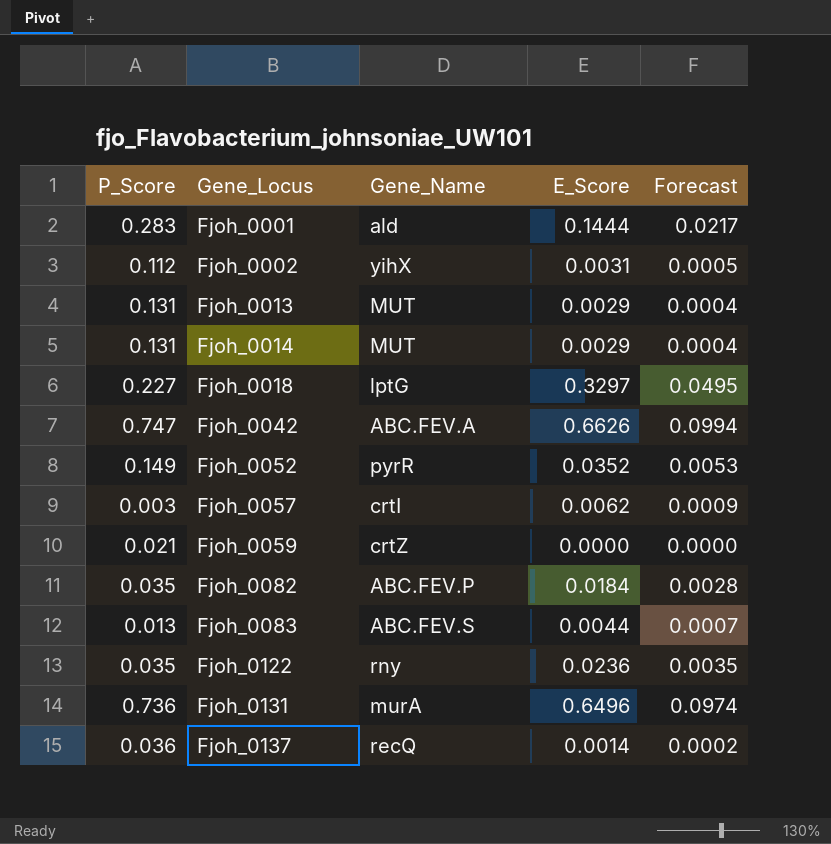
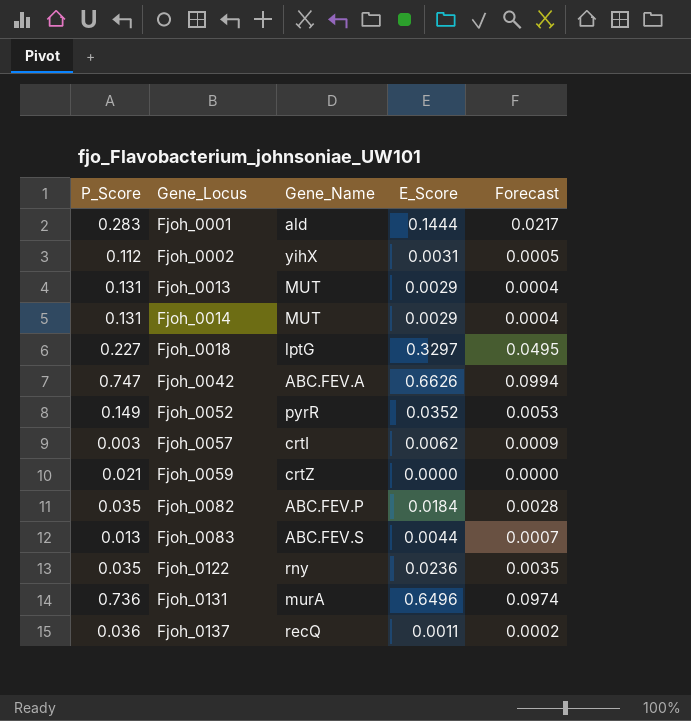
Fjoh_0137 | E_Score: 0.0014 -> 0.0011

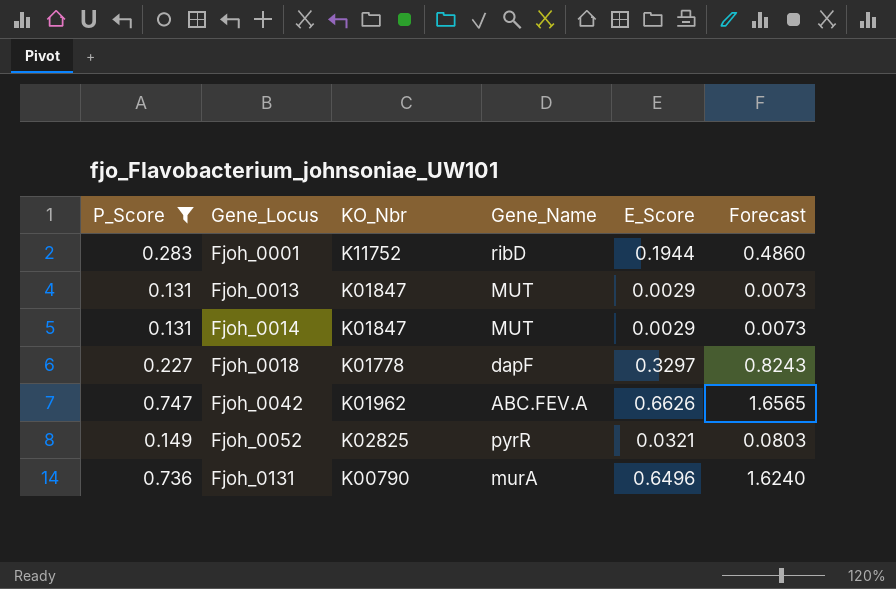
filter: none -> P_Score >= 0.131
column KO_Nbr | position: none -> 3
column Forecast | formula: [E_Score] * 0.15 -> [E_Score] * 2.5
Fjoh_0001 | Gene_Name: ald -> ribD
Fjoh_0001 | E_Score: 0.1444 -> 0.1944
Fjoh_0018 | Gene_Name: lptG -> dapF
Fjoh_0052 | E_Score: 0.0352 -> 0.0321

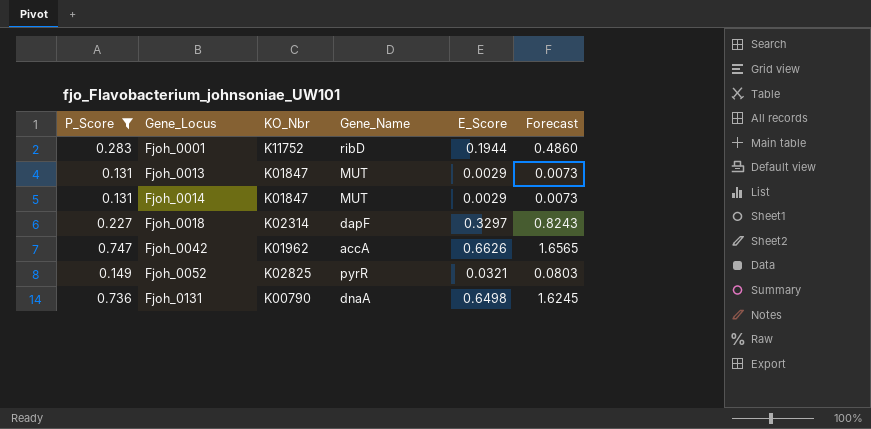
Fjoh_0018 | KO_Nbr: K01778 -> K02314
Fjoh_0042 | Gene_Name: ABC.FEV.A -> accA
Fjoh_0131 | Gene_Name: murA -> dnaA
Fjoh_0131 | E_Score: 0.6496 -> 0.6498
Fjoh_0131 | Forecast: 1.6240 -> 1.6245

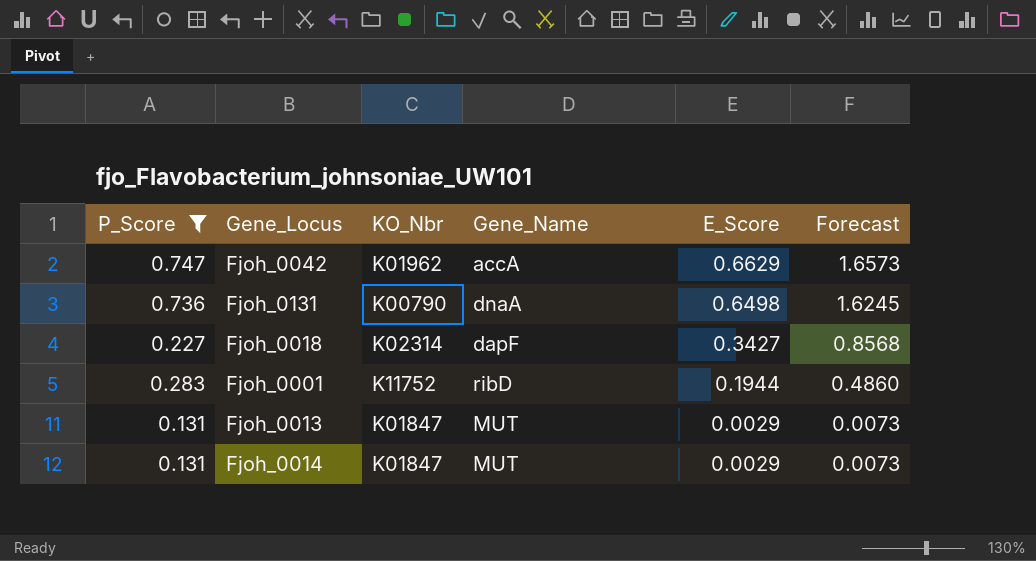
row order: Gene_Locus ascending -> E_Score descending
row Fjoh_0052: 0.149 | K02825 | pyrR | 0.0321 | 0.0803 -> none
Fjoh_0042 | E_Score: 0.6626 -> 0.6629
Fjoh_0042 | Forecast: 1.6565 -> 1.6573
Fjoh_0018 | E_Score: 0.3297 -> 0.3427
Fjoh_0018 | Forecast: 0.8243 -> 0.8568

